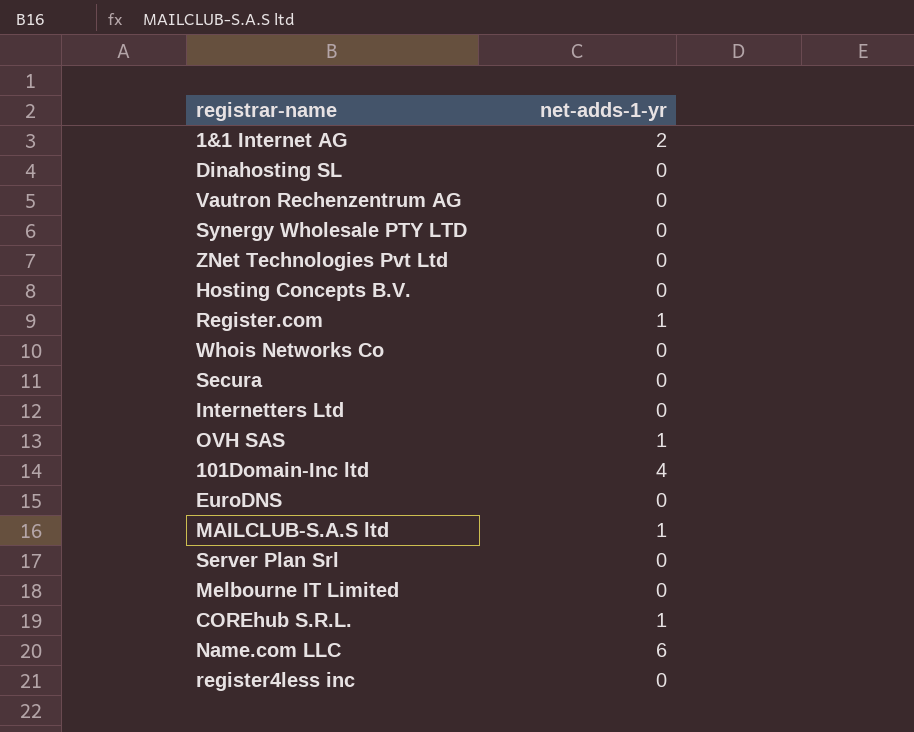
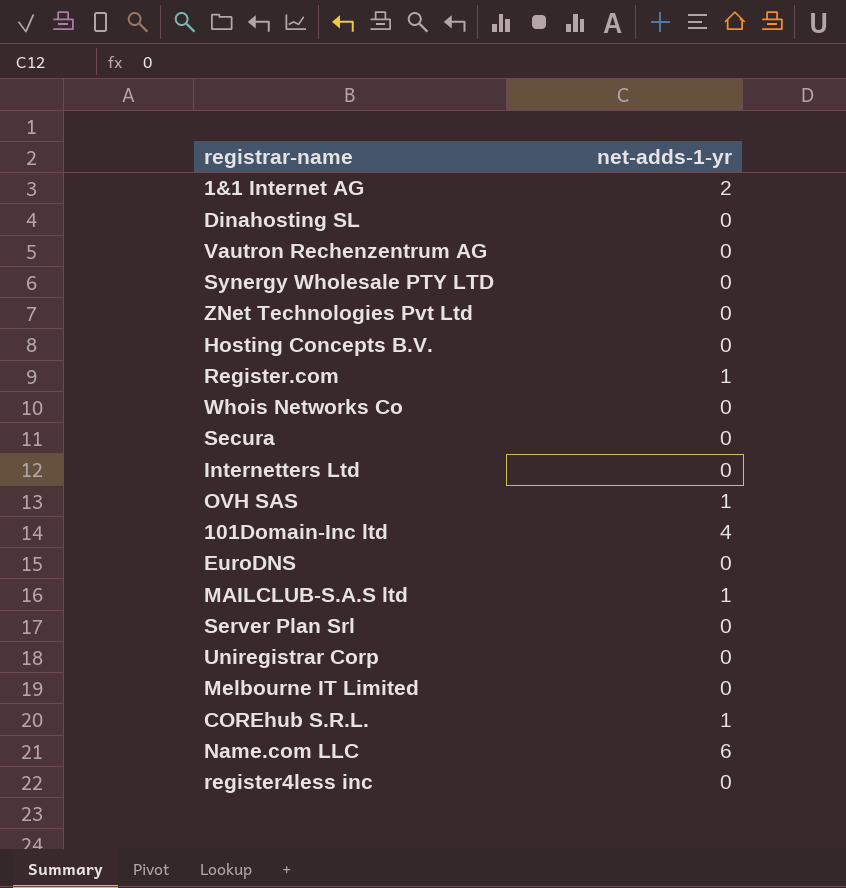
row Uniregistrar Corp: none -> 0

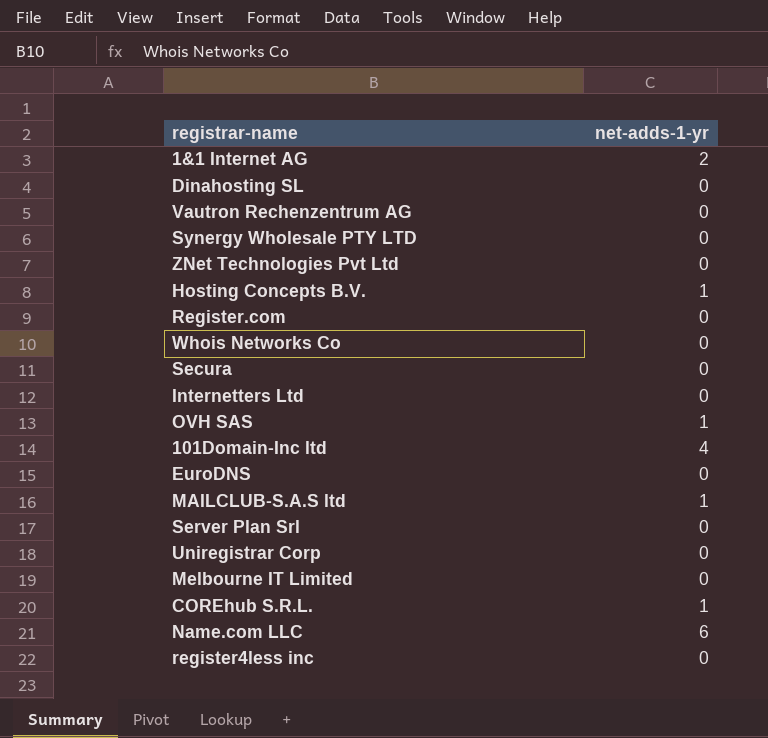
Hosting Concepts B.V. | net-adds-1-yr: 0 -> 1
Register.com | net-adds-1-yr: 1 -> 0

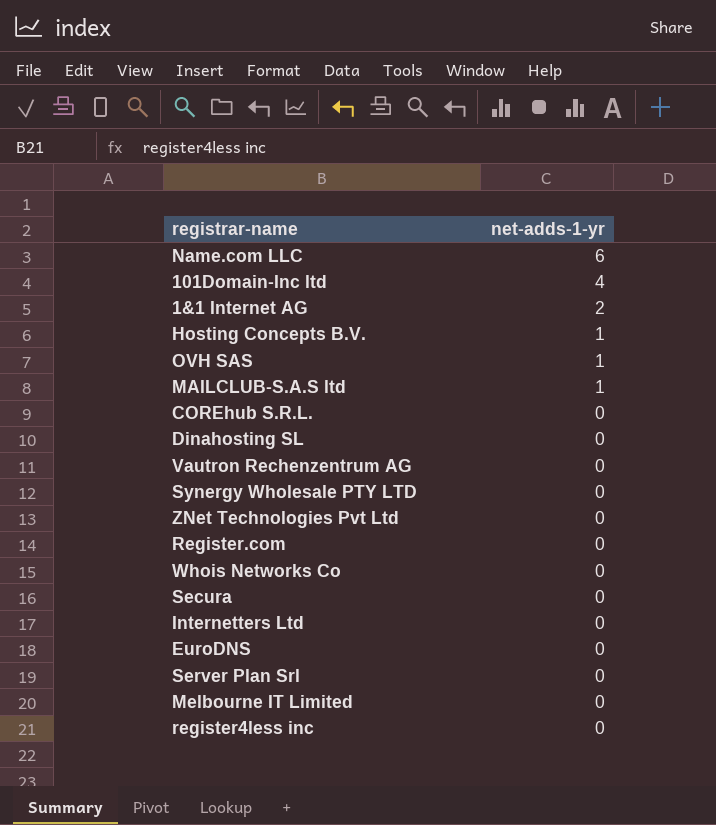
row order: none -> net-adds-1-yr descending
row Uniregistrar Corp: 0 -> none
COREhub S.R.L. | net-adds-1-yr: 1 -> 0

